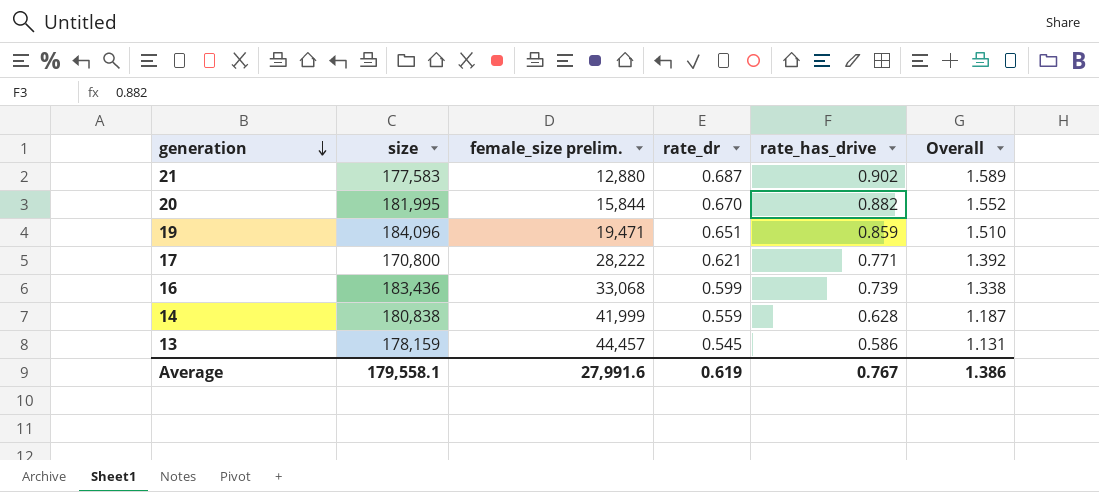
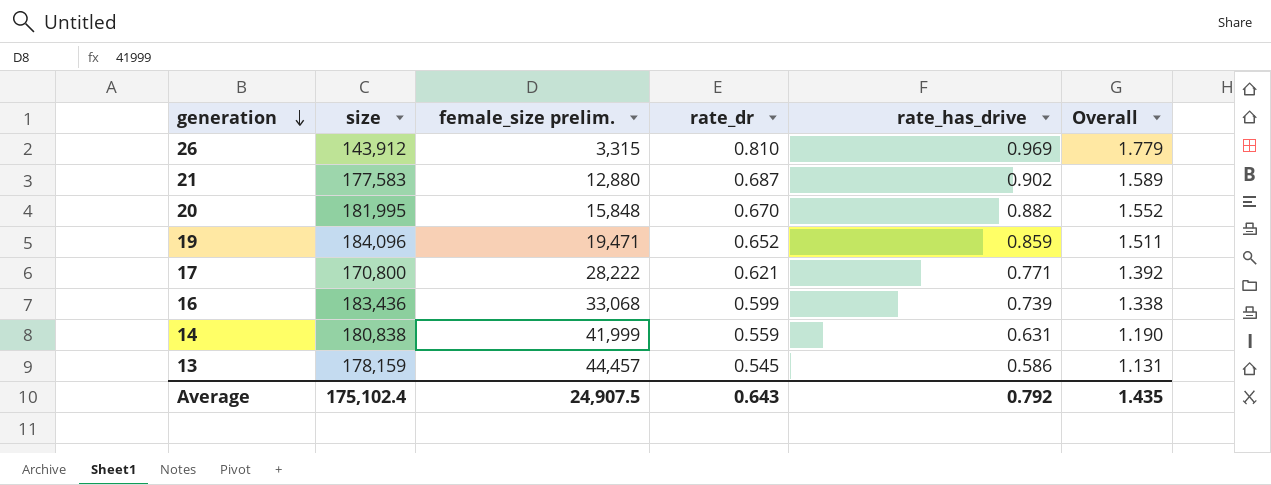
row 26: none -> 143,912 | 3,315 | 0.810 | 0.969 | 1.779
20 | female_size prelim.: 15,844 -> 15,848
19 | rate_dr: 0.651 -> 0.652
19 | Overall: 1.510 -> 1.511
14 | rate_has_drive: 0.628 -> 0.631
14 | Overall: 1.187 -> 1.190
Average | size: 179,558.1 -> 175,102.4
Average | female_size prelim.: 27,991.6 -> 24,907.5
Average | rate_dr: 0.619 -> 0.643
Average | rate_has_drive: 0.767 -> 0.792
Average | Overall: 1.386 -> 1.435

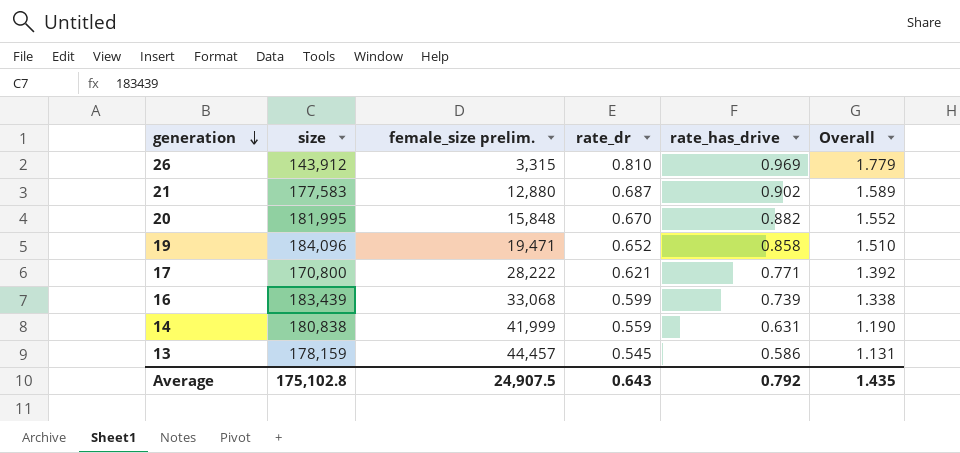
19 | rate_has_drive: 0.859 -> 0.858
19 | Overall: 1.511 -> 1.510
16 | size: 183,436 -> 183,439
Average | size: 175,102.4 -> 175,102.8

